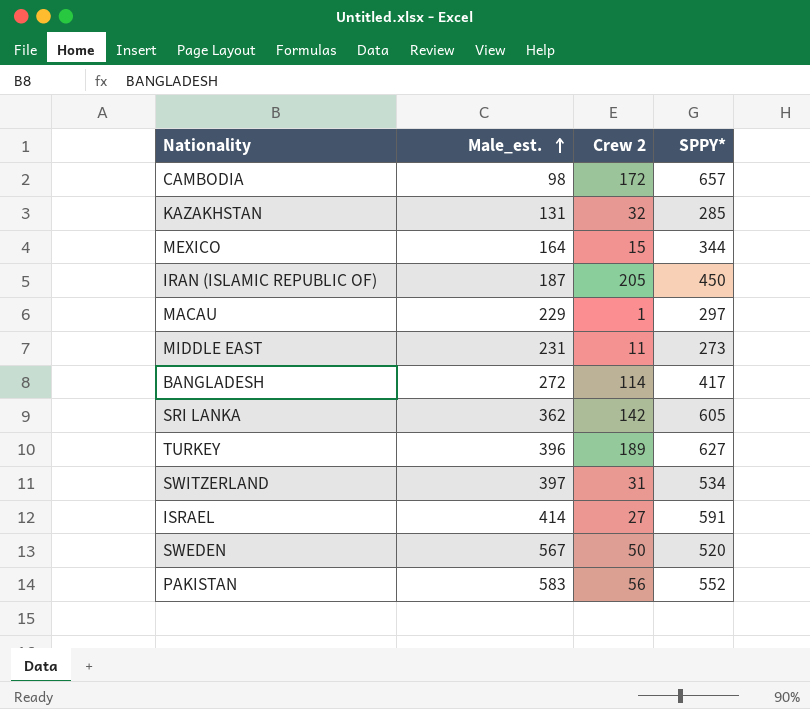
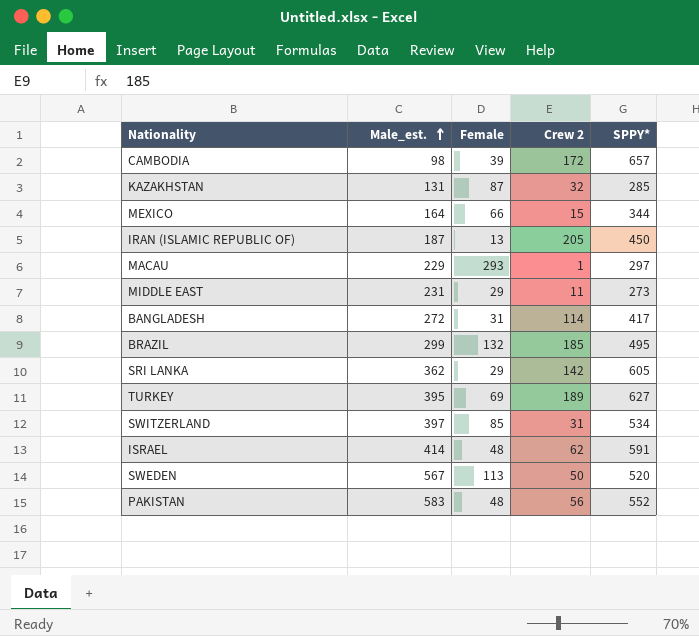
column Female | position: none -> 3
row BRAZIL: none -> 299 | 132 | 185 | 495
TURKEY | Male_est.: 396 -> 395
ISRAEL | Crew 2: 27 -> 62

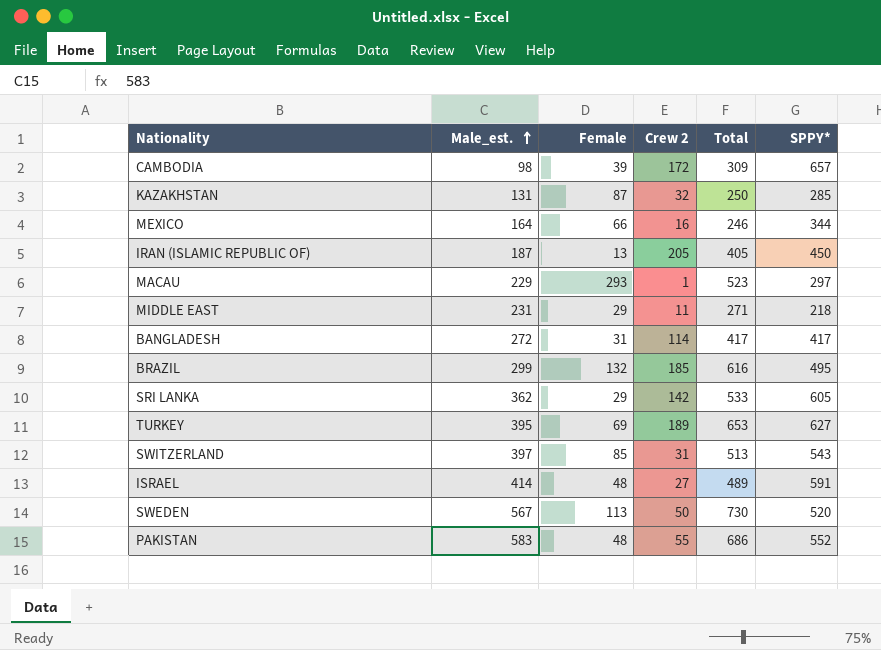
column Total | formula: none -> [Male_est.] + [Female] + [Crew 2]
MEXICO | Crew 2: 15 -> 16
MIDDLE EAST | SPPY*: 273 -> 218
SWITZERLAND | SPPY*: 534 -> 543
ISRAEL | Crew 2: 62 -> 27
PAKISTAN | Crew 2: 56 -> 55

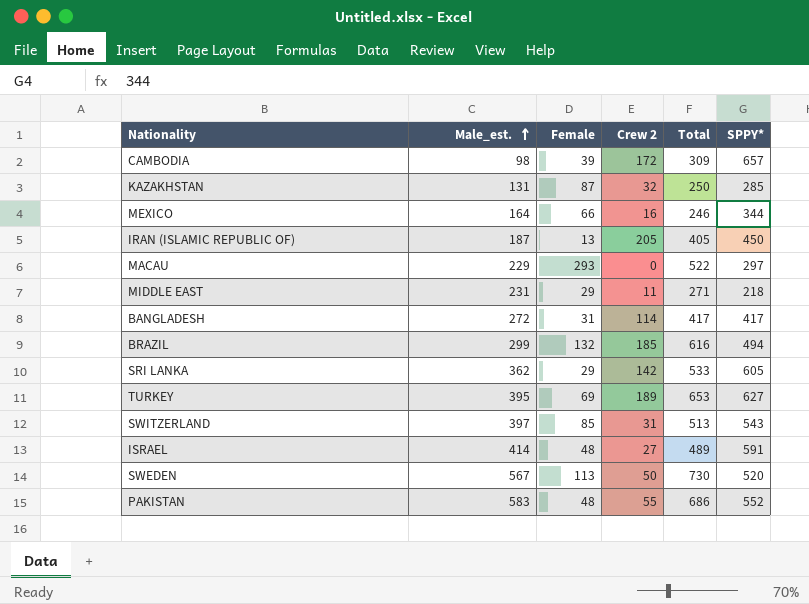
MACAU | Crew 2: 1 -> 0
MACAU | Total: 523 -> 522
BRAZIL | SPPY*: 495 -> 494

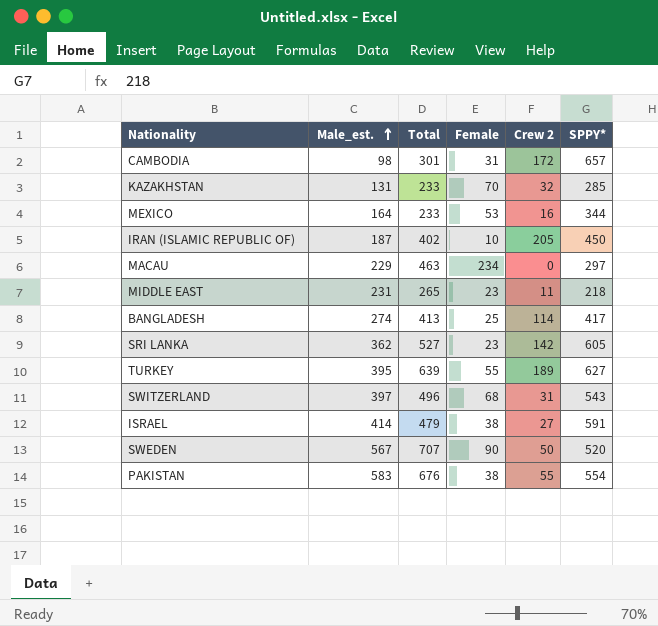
column Total | position: 5 -> 3
row BRAZIL: 299 | 132 | 185 | 616 | 494 -> none
CAMBODIA | Total: 309 -> 301
CAMBODIA | Female: 39 -> 31
KAZAKHSTAN | Total: 250 -> 233
KAZAKHSTAN | Female: 87 -> 70
MEXICO | Total: 246 -> 233
MEXICO | Female: 66 -> 53
IRAN (ISLAMIC REPUBLIC OF) | Total: 405 -> 402
IRAN (ISLAMIC REPUBLIC OF) | Female: 13 -> 10
MACAU | Total: 522 -> 463
MACAU | Female: 293 -> 234
MIDDLE EAST | Total: 271 -> 265
MIDDLE EAST | Female: 29 -> 23
BANGLADESH | Male_est.: 272 -> 274
BANGLADESH | Total: 417 -> 413
BANGLADESH | Female: 31 -> 25
SRI LANKA | Total: 533 -> 527
SRI LANKA | Female: 29 -> 23
TURKEY | Total: 653 -> 639
TURKEY | Female: 69 -> 55
SWITZERLAND | Total: 513 -> 496
SWITZERLAND | Female: 85 -> 68
ISRAEL | Total: 489 -> 479
ISRAEL | Female: 48 -> 38
SWEDEN | Total: 730 -> 707
SWEDEN | Female: 113 -> 90
PAKISTAN | Total: 686 -> 676
PAKISTAN | Female: 48 -> 38
PAKISTAN | SPPY*: 552 -> 554

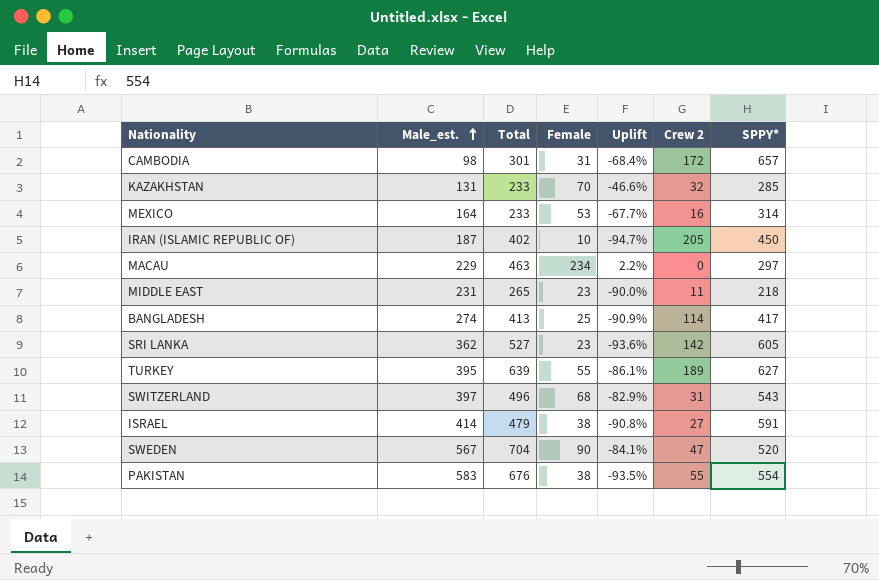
column Uplift | formula: none -> ([Female] - [Male_est.]) / [Male_est.]
MEXICO | SPPY*: 344 -> 314
SWEDEN | Total: 707 -> 704
SWEDEN | Crew 2: 50 -> 47

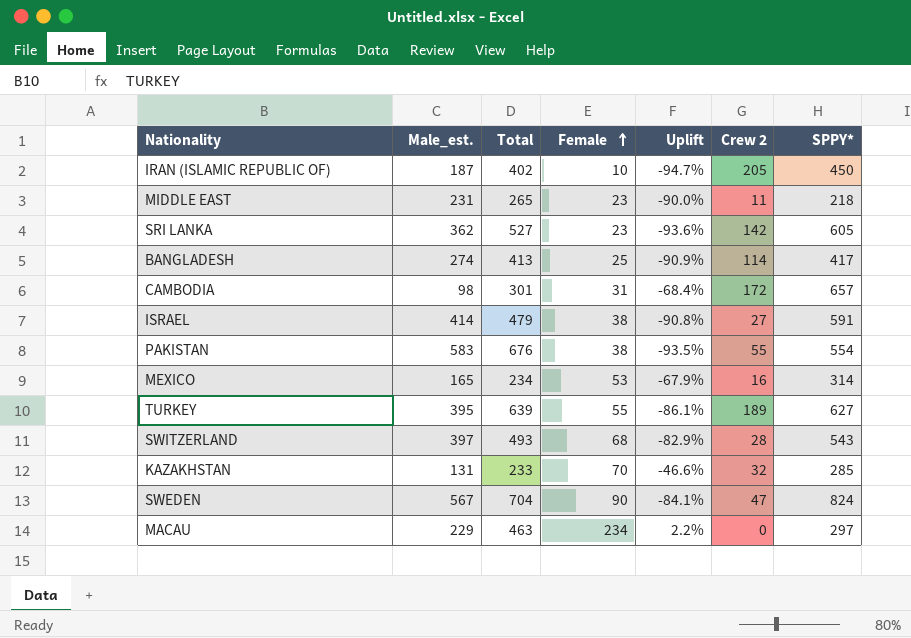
row order: Male_est. ascending -> Female ascending
MEXICO | Male_est.: 164 -> 165
MEXICO | Total: 233 -> 234
MEXICO | Uplift: -67.7% -> -67.9%
SWITZERLAND | Total: 496 -> 493
SWITZERLAND | Crew 2: 31 -> 28
SWEDEN | SPPY*: 520 -> 824

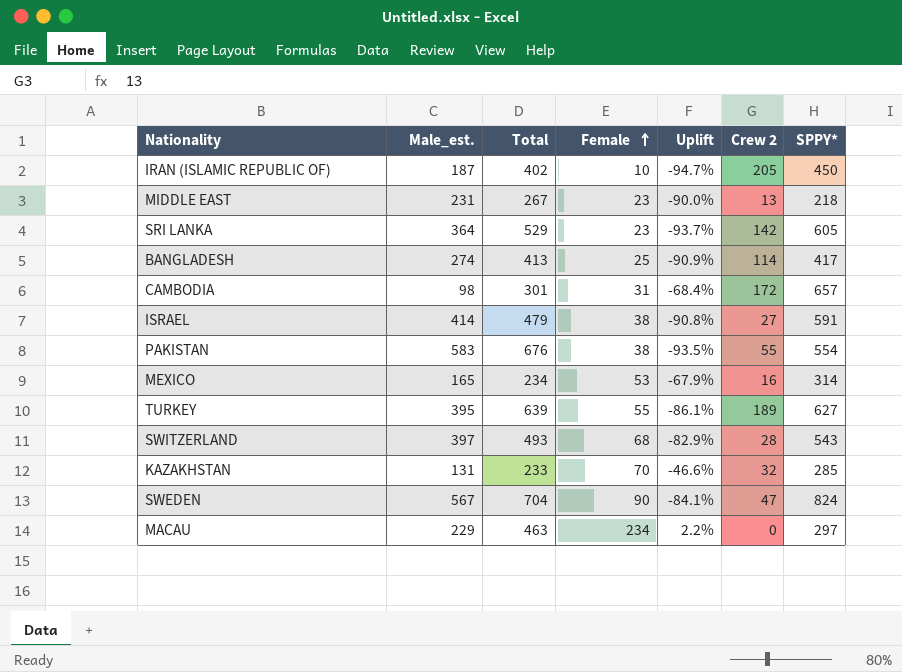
MIDDLE EAST | Total: 265 -> 267
MIDDLE EAST | Crew 2: 11 -> 13
SRI LANKA | Male_est.: 362 -> 364
SRI LANKA | Total: 527 -> 529
SRI LANKA | Uplift: -93.6% -> -93.7%

